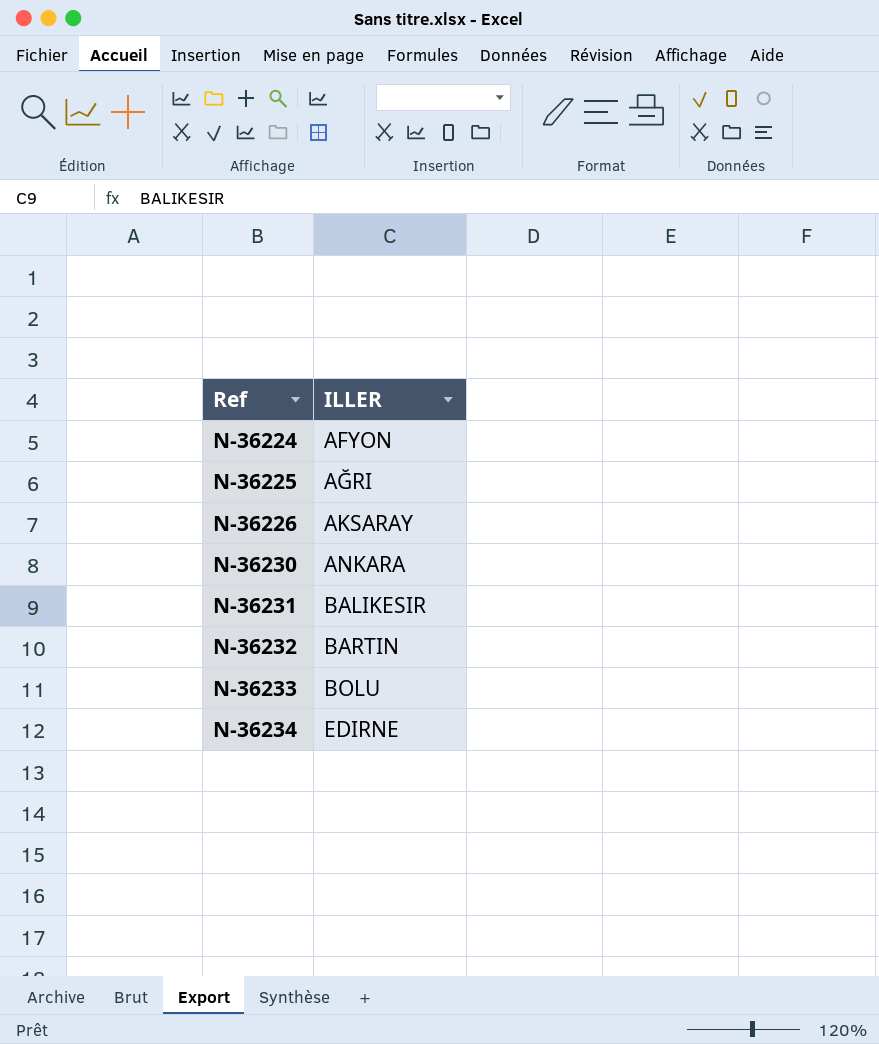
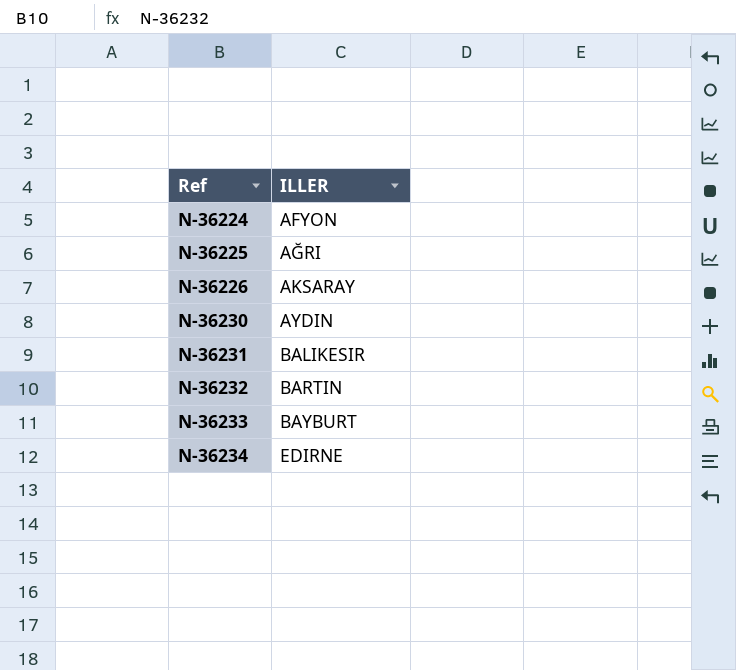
N-36230 | ILLER: ANKARA -> AYDIN
N-36233 | ILLER: BOLU -> BAYBURT

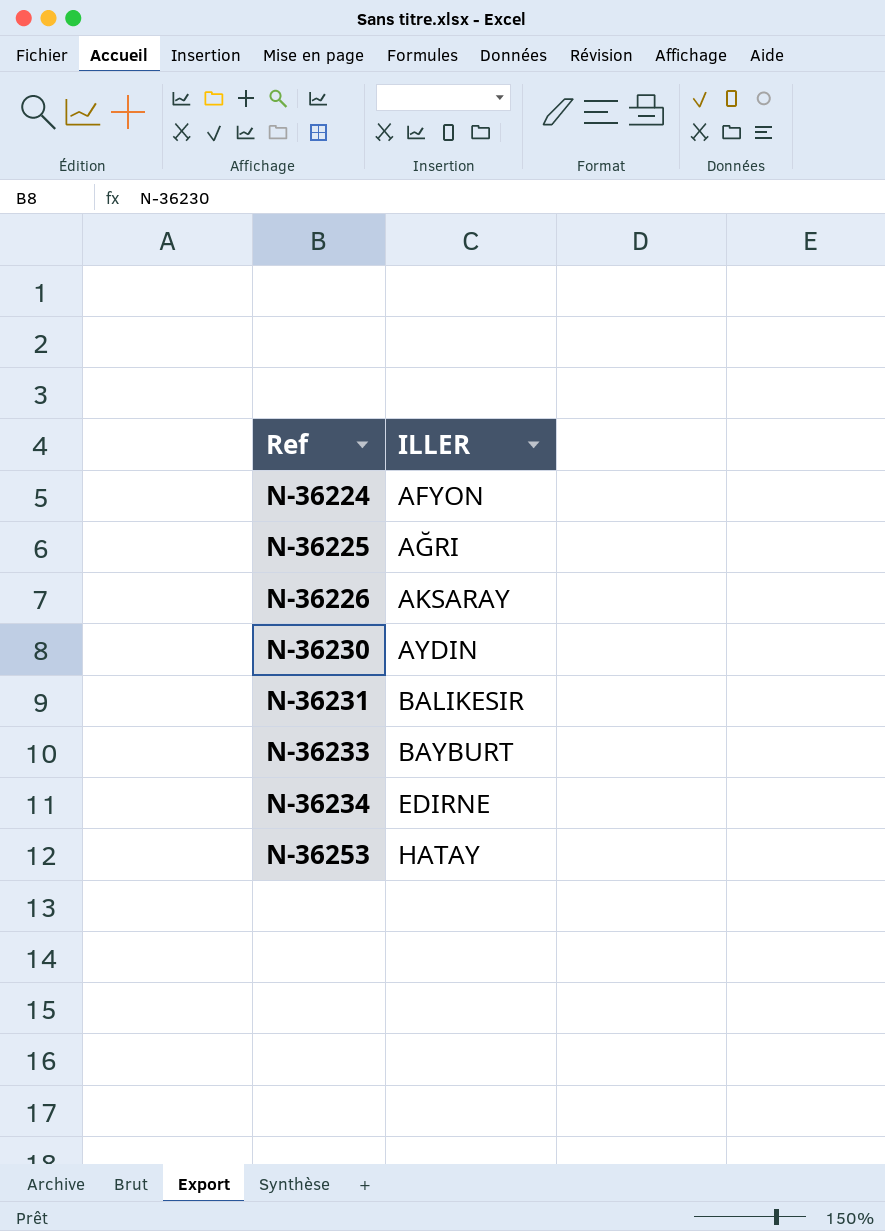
row N-36232: BARTIN -> none
row N-36253: none -> HATAY

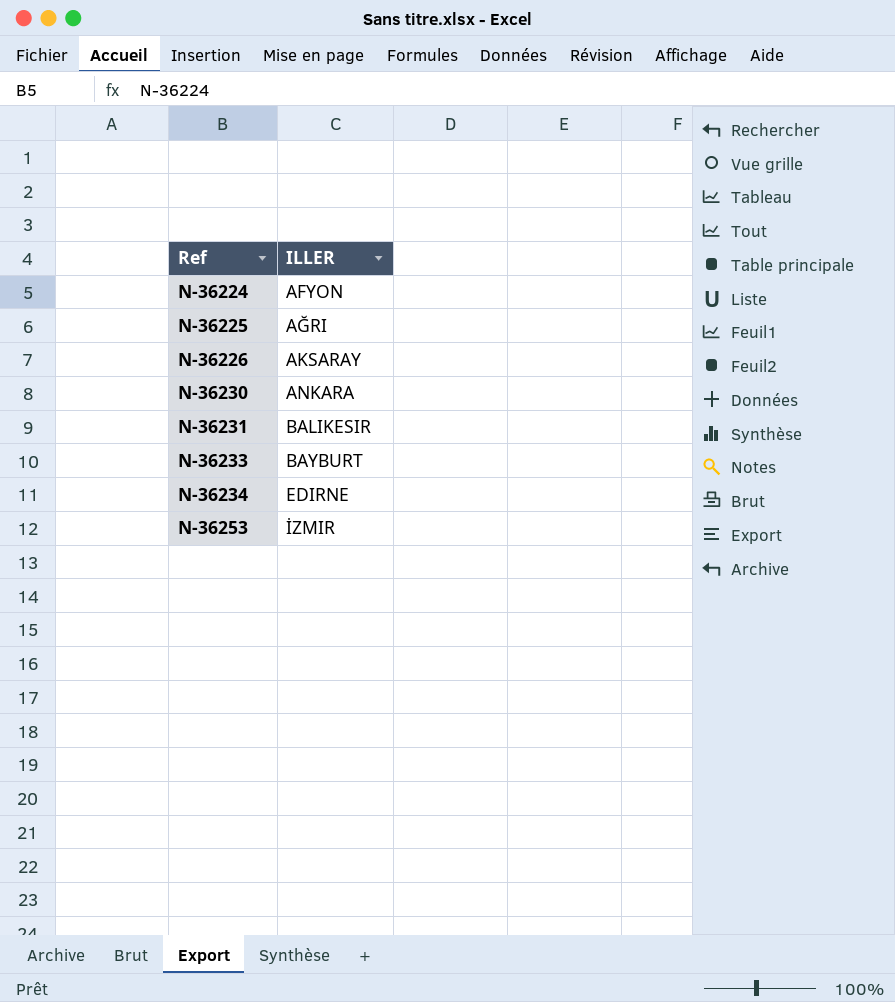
N-36230 | ILLER: AYDIN -> ANKARA
N-36253 | ILLER: HATAY -> İZMIR

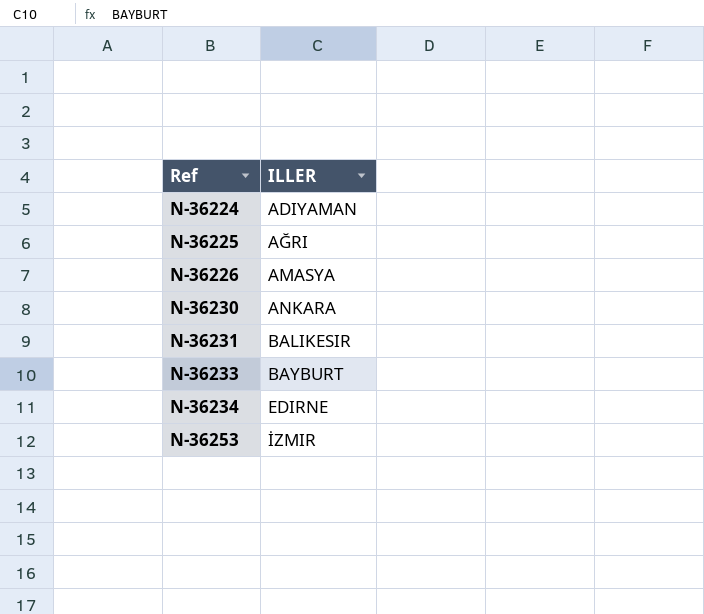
N-36224 | ILLER: AFYON -> ADIYAMAN
N-36226 | ILLER: AKSARAY -> AMASYA

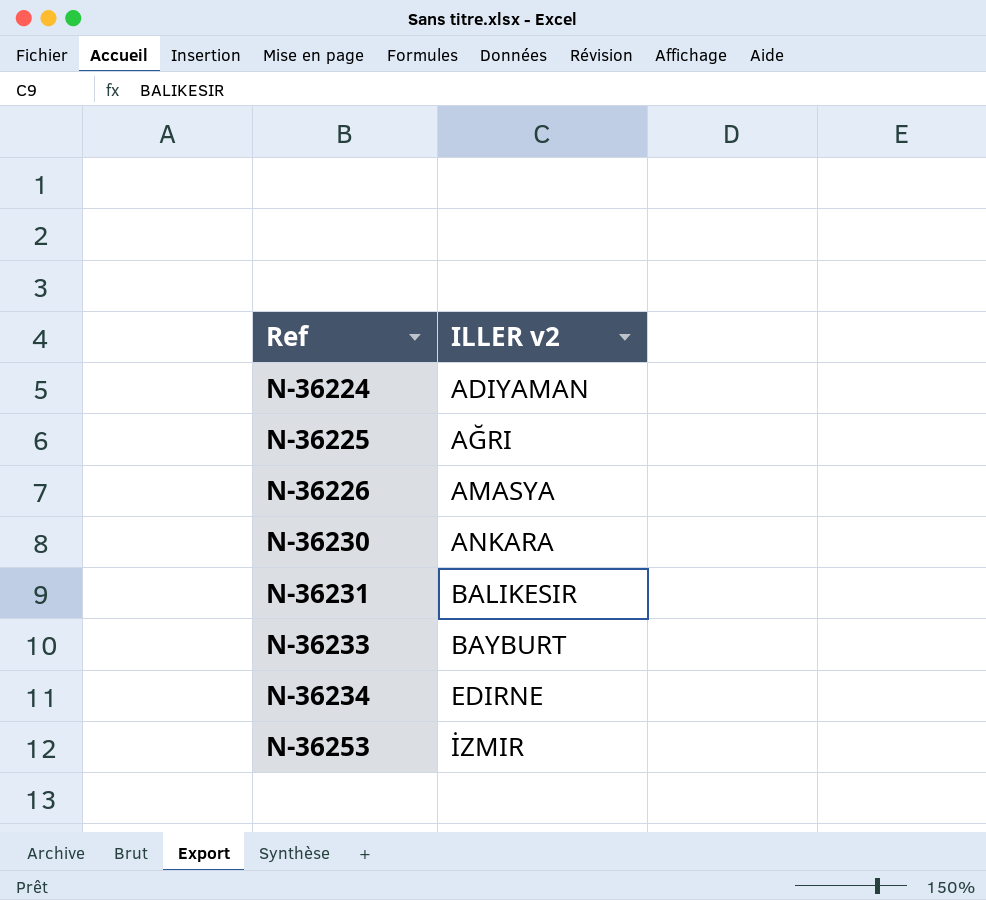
column name: ILLER -> ILLER v2

